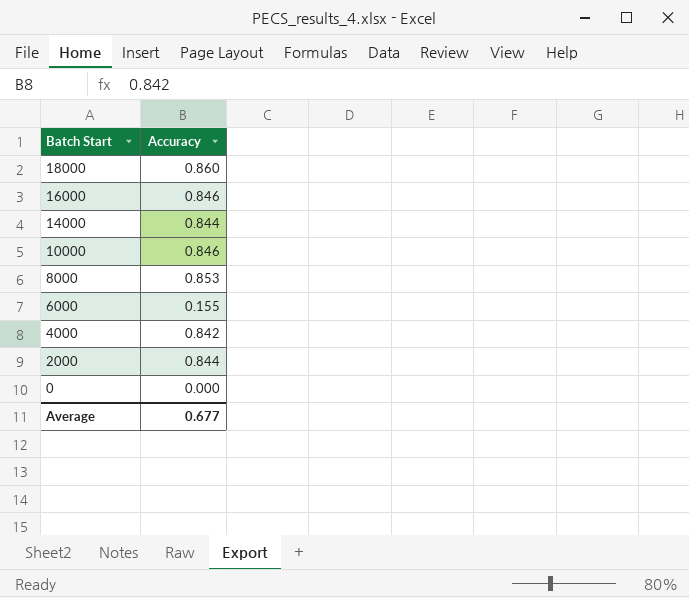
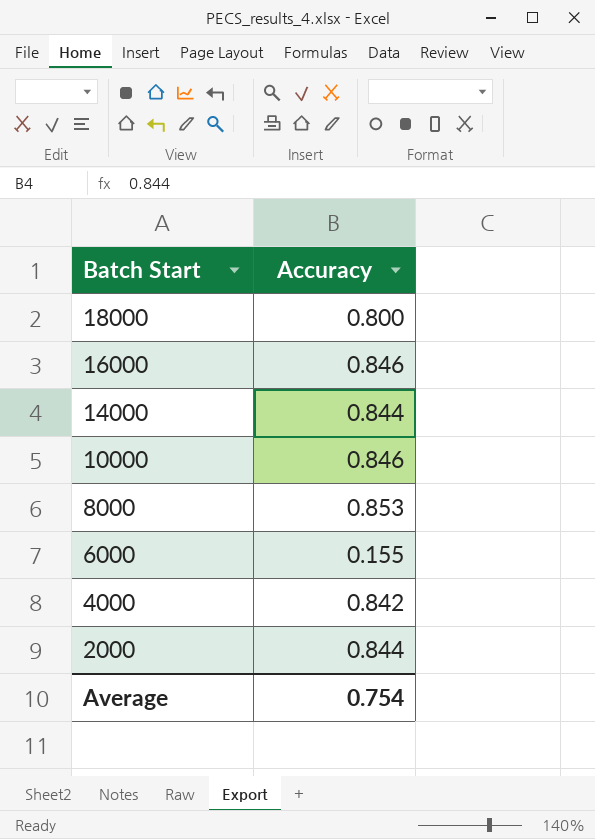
row 0: 0.000 -> none
18000 | Accuracy: 0.860 -> 0.800
Average | Accuracy: 0.677 -> 0.754

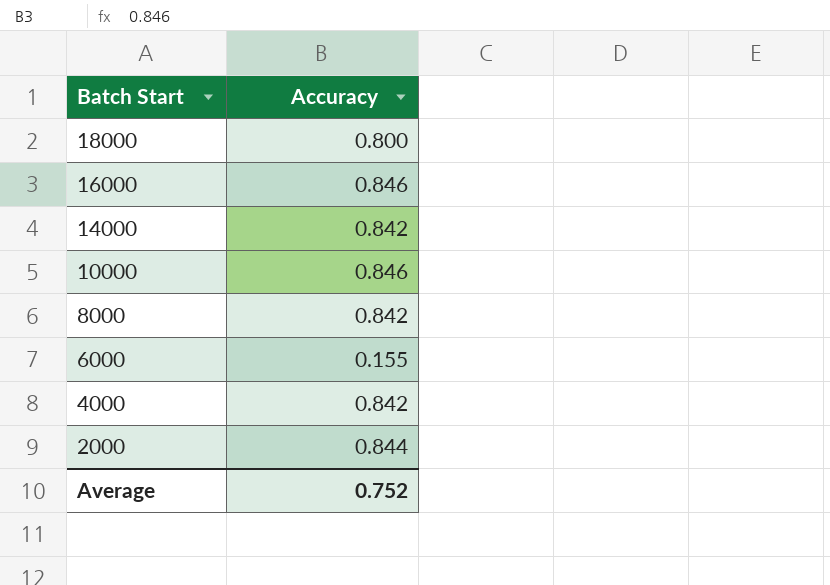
14000 | Accuracy: 0.844 -> 0.842
8000 | Accuracy: 0.853 -> 0.842
Average | Accuracy: 0.754 -> 0.752

